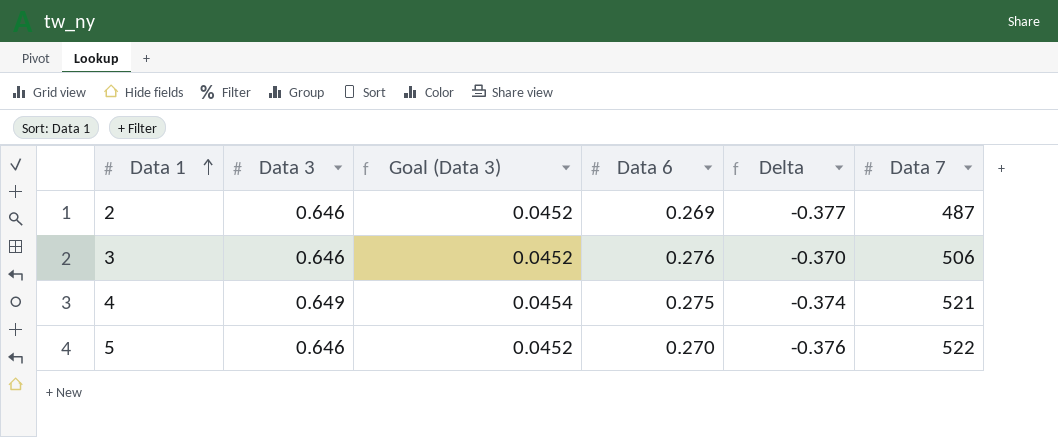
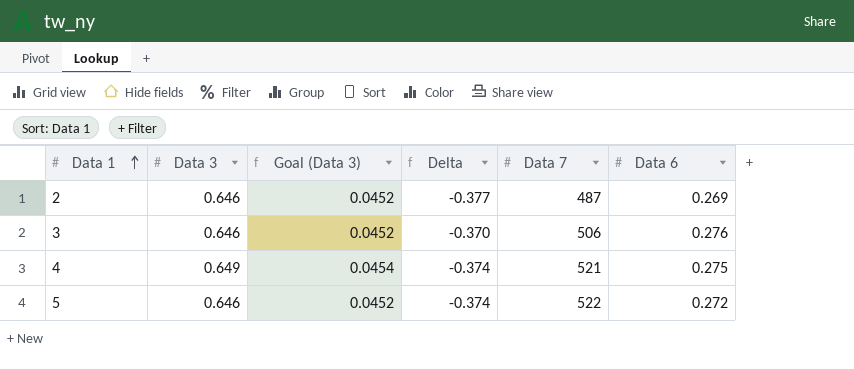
column Data 6 | position: 4 -> 6
5 | Delta: -0.376 -> -0.374
5 | Data 6: 0.270 -> 0.272

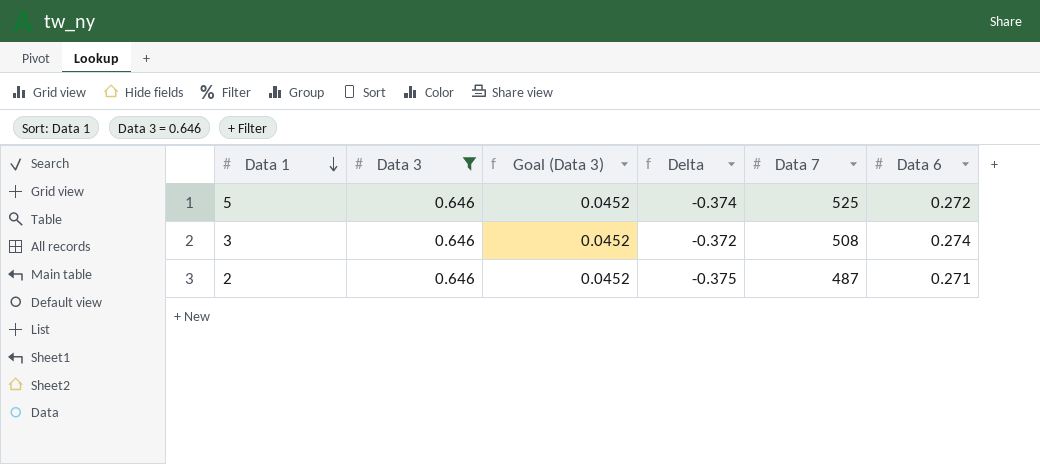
filter: none -> Data 3 = 0.646
row order: Data 1 ascending -> Data 1 descending
5 | Data 7: 522 -> 525
3 | Delta: -0.370 -> -0.372
3 | Data 7: 506 -> 508
3 | Data 6: 0.276 -> 0.274
2 | Delta: -0.377 -> -0.375
2 | Data 6: 0.269 -> 0.271

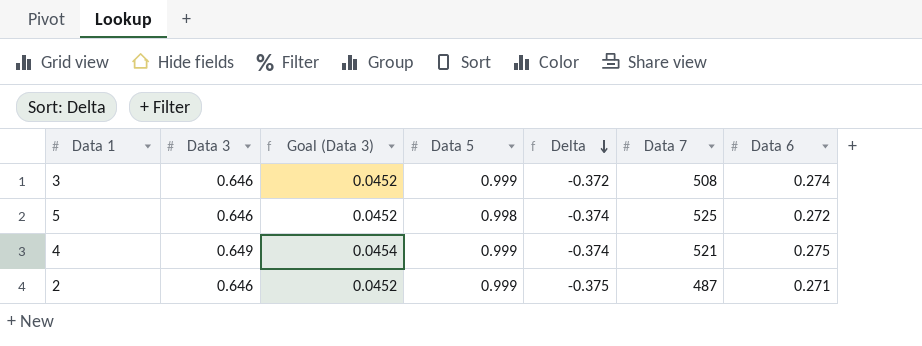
filter: Data 3 = 0.646 -> none
row order: Data 1 descending -> Delta descending
column Data 5 | position: none -> 4

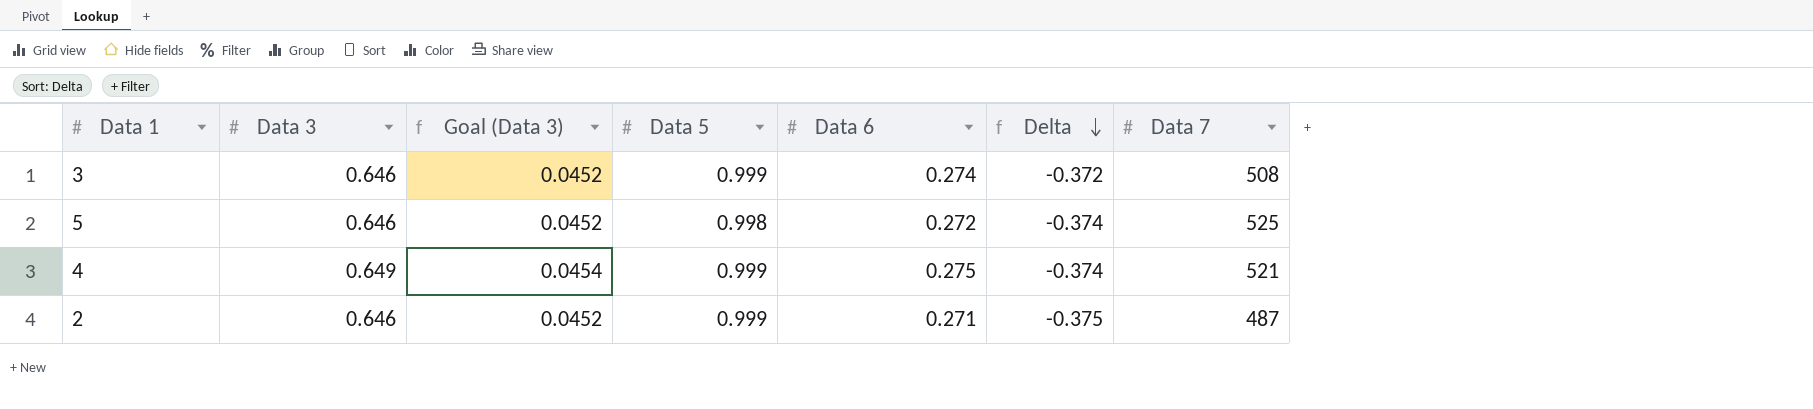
column Data 6 | position: 7 -> 5

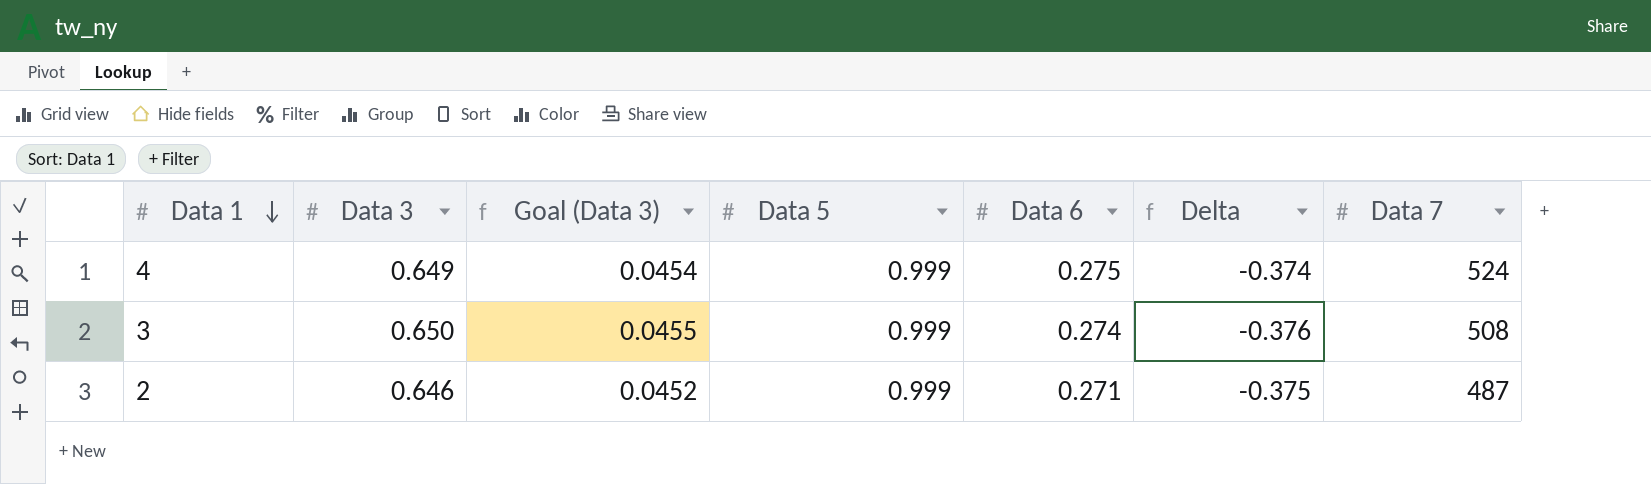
row order: Delta descending -> Data 1 descending
row 5: 0.646 | 0.0452 | 0.998 | 0.272 | -0.374 | 525 -> none
4 | Data 7: 521 -> 524
3 | Data 3: 0.646 -> 0.650
3 | Goal (Data 3): 0.0452 -> 0.0455
3 | Delta: -0.372 -> -0.376

